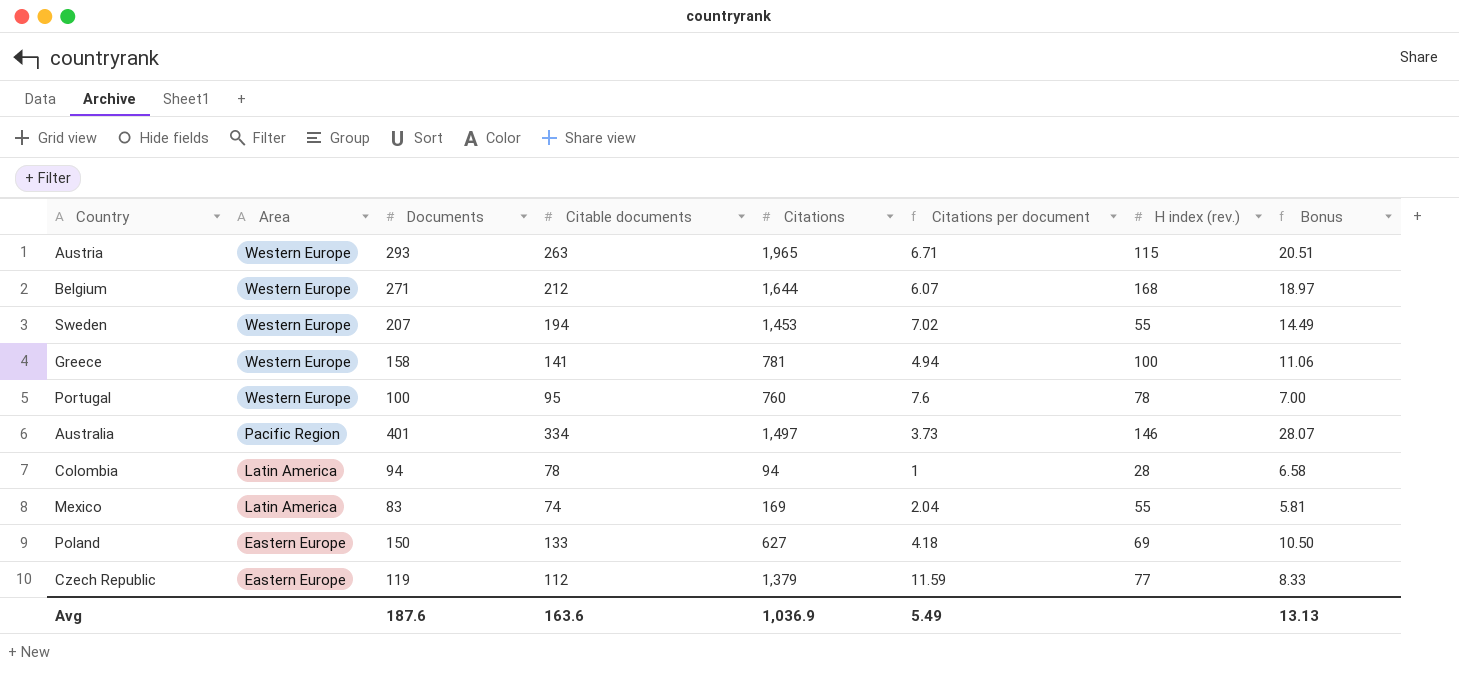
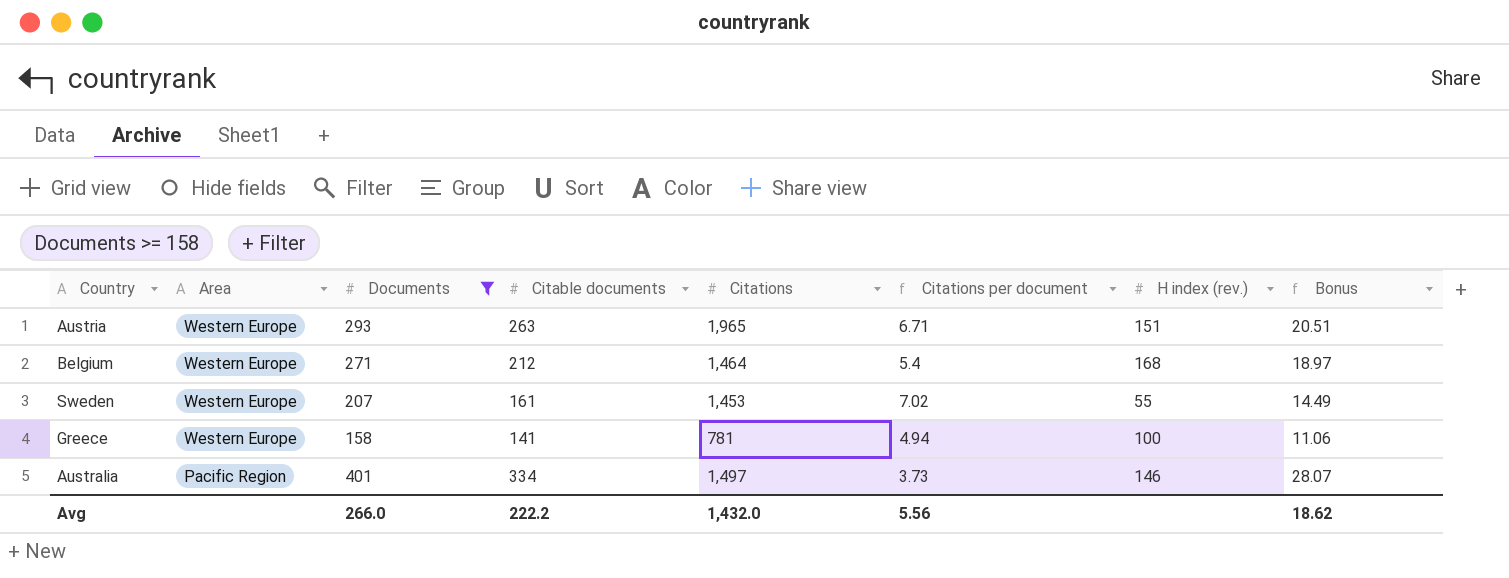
filter: none -> Documents >= 158
Austria | H index (rev.): 115 -> 151
Belgium | Citations: 1,644 -> 1,464
Belgium | Citations per document: 6.07 -> 5.4
Sweden | Citable documents: 194 -> 161
Avg | Documents: 187.6 -> 266.0
Avg | Citable documents: 163.6 -> 222.2
Avg | Citations: 1,036.9 -> 1,432.0
Avg | Citations per document: 5.49 -> 5.56
Avg | Bonus: 13.13 -> 18.62

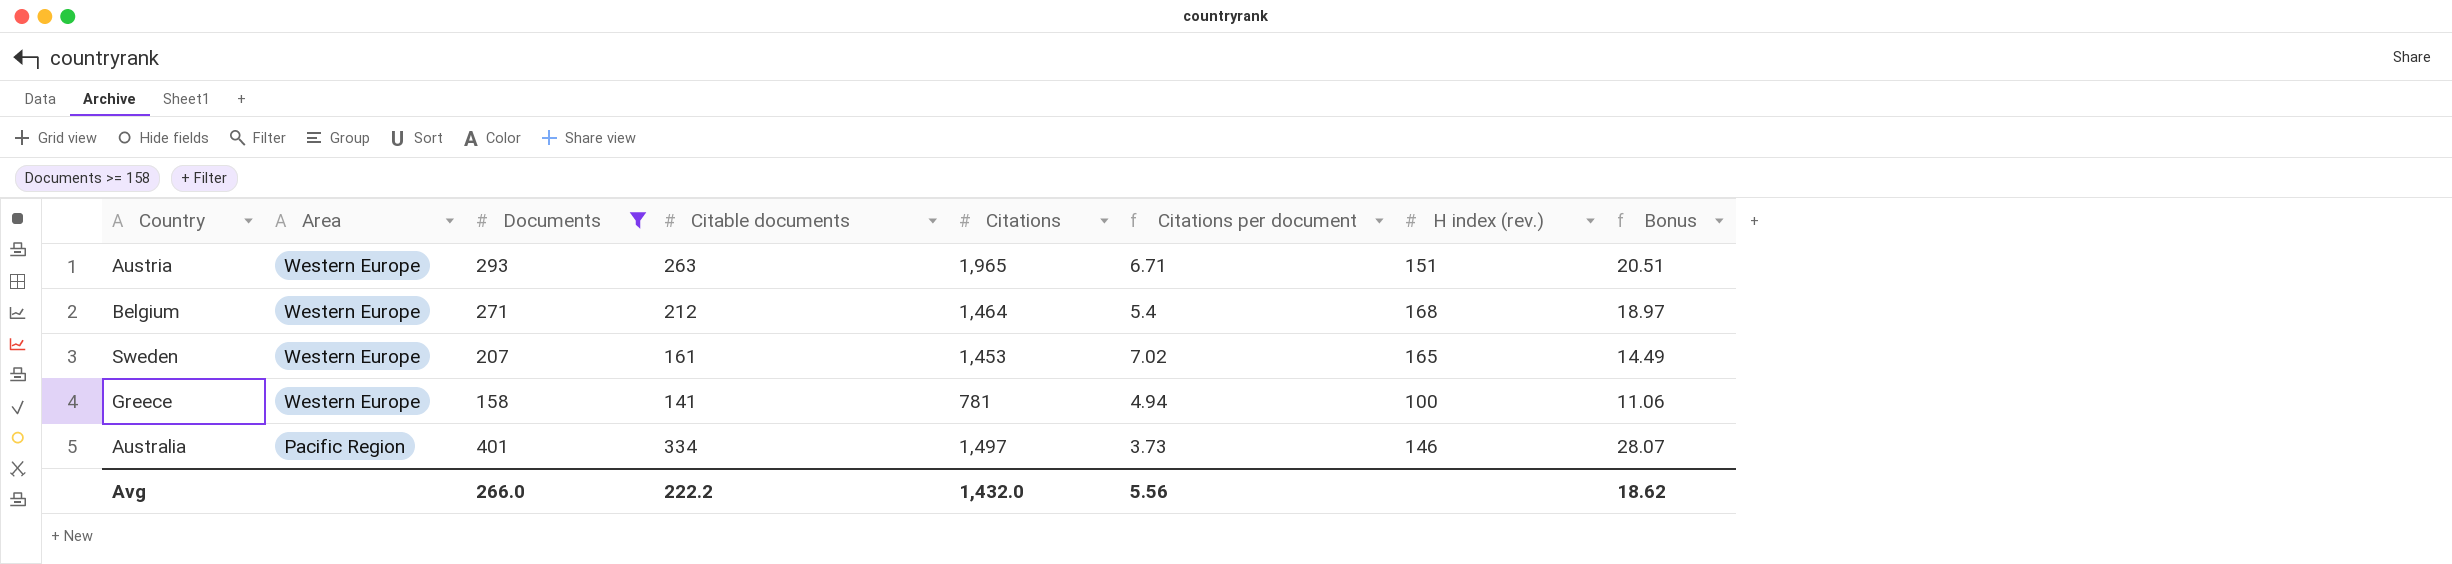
Sweden | H index (rev.): 55 -> 165

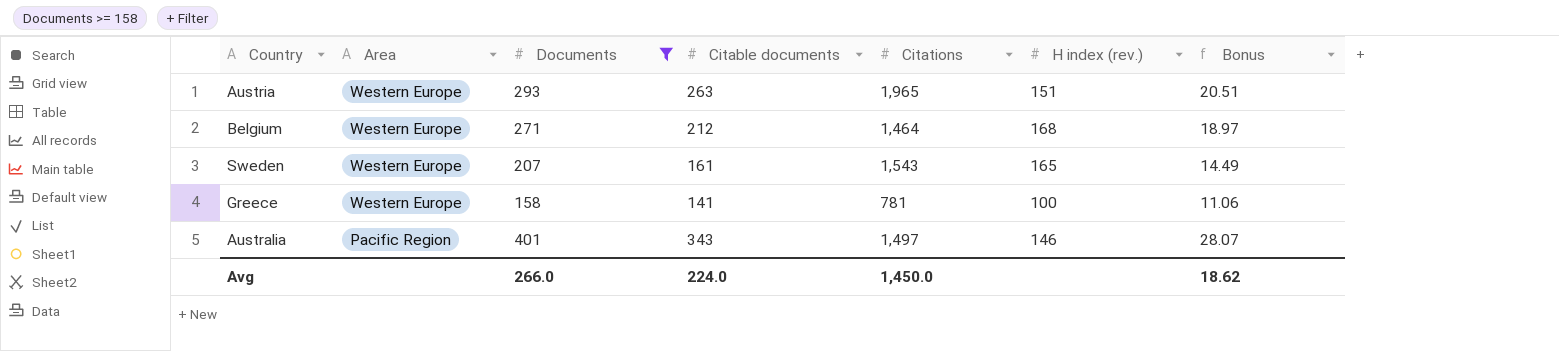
column Citations per document | formula: [Citations] / [Documents] -> none
Sweden | Citations: 1,453 -> 1,543
Australia | Citable documents: 334 -> 343
Avg | Citable documents: 222.2 -> 224.0
Avg | Citations: 1,432.0 -> 1,450.0

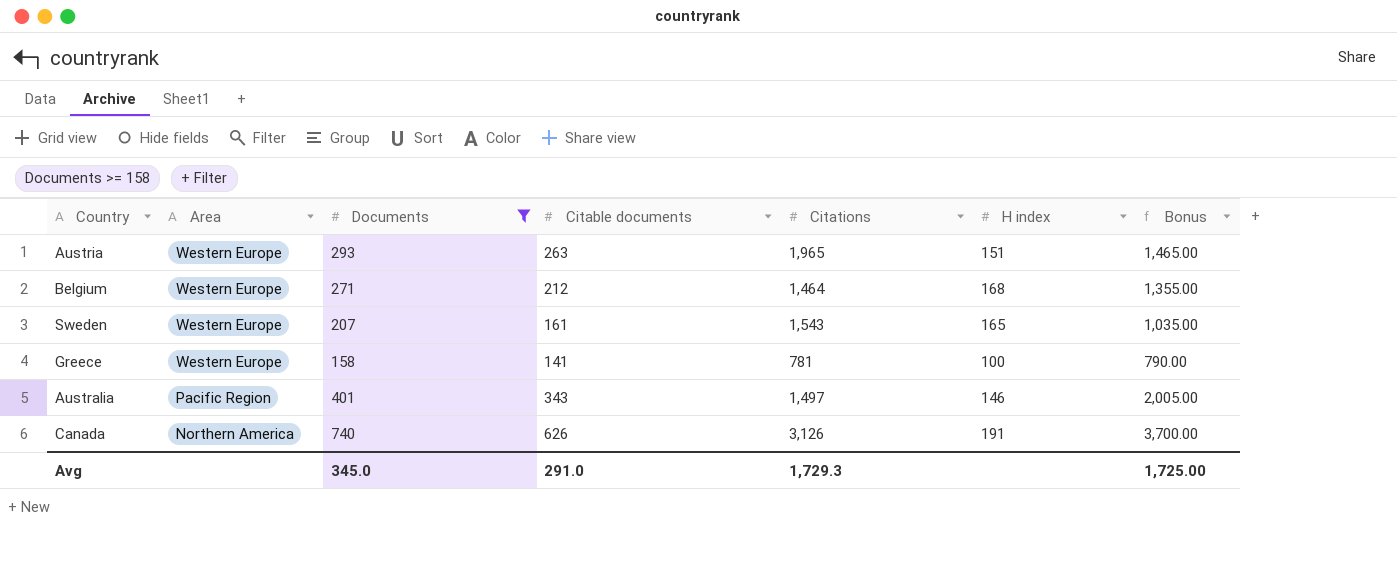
column name: H index (rev.) -> H index
column Bonus | formula: [Documents] * 0.07 -> [Documents] * 5
row Canada: none -> Northern America | 740 | 626 | 3,126 | 191 | 3,700.00
Avg | Documents: 266.0 -> 345.0
Avg | Citable documents: 224.0 -> 291.0
Avg | Citations: 1,450.0 -> 1,729.3
Avg | Bonus: 18.62 -> 1,725.00

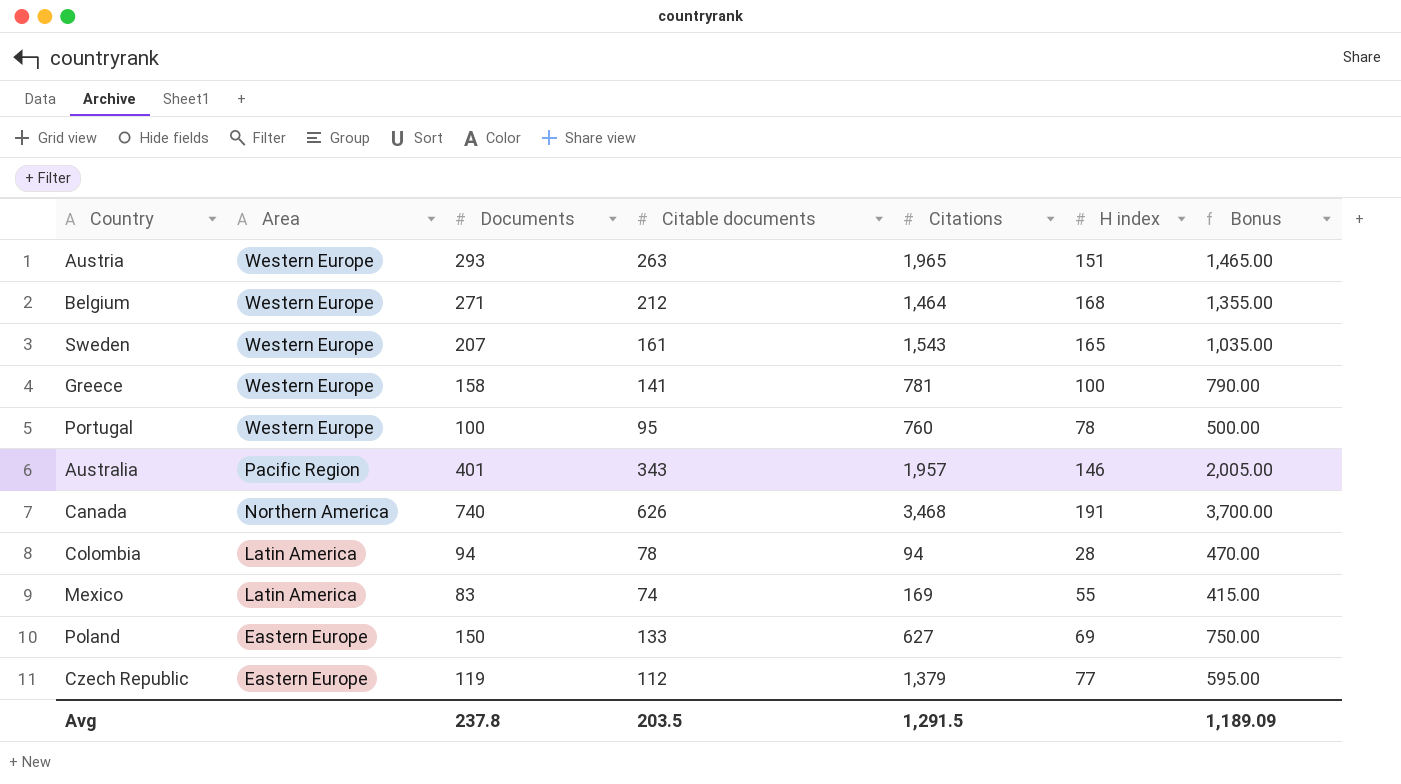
filter: Documents >= 158 -> none
Australia | Citations: 1,497 -> 1,957
Canada | Citations: 3,126 -> 3,468
Avg | Documents: 345.0 -> 237.8
Avg | Citable documents: 291.0 -> 203.5
Avg | Citations: 1,729.3 -> 1,291.5
Avg | Bonus: 1,725.00 -> 1,189.09

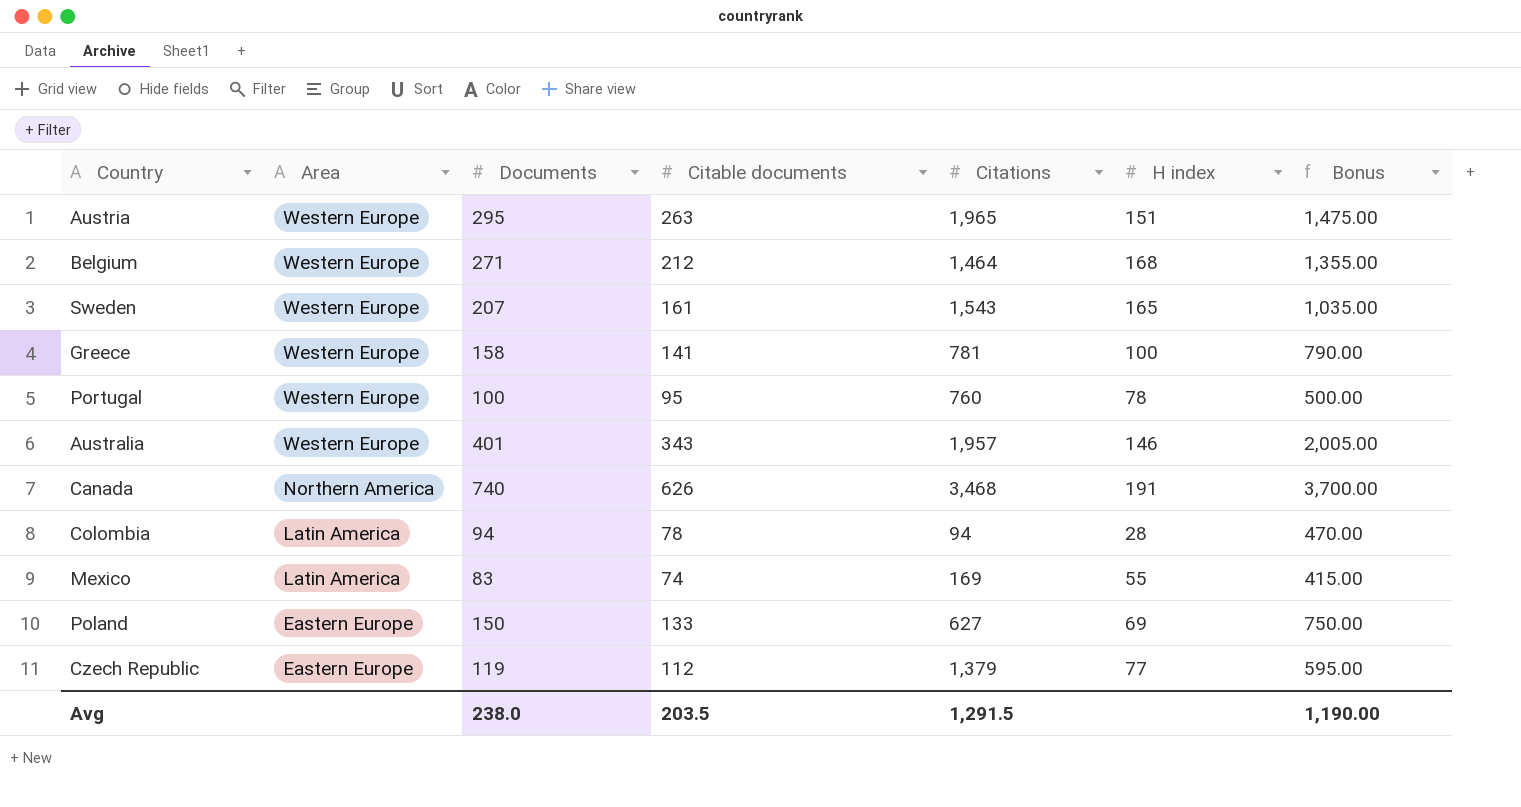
Austria | Documents: 293 -> 295
Austria | Bonus: 1,465.00 -> 1,475.00
Australia | Area: Pacific Region -> Western Europe
Avg | Documents: 237.8 -> 238.0
Avg | Bonus: 1,189.09 -> 1,190.00

